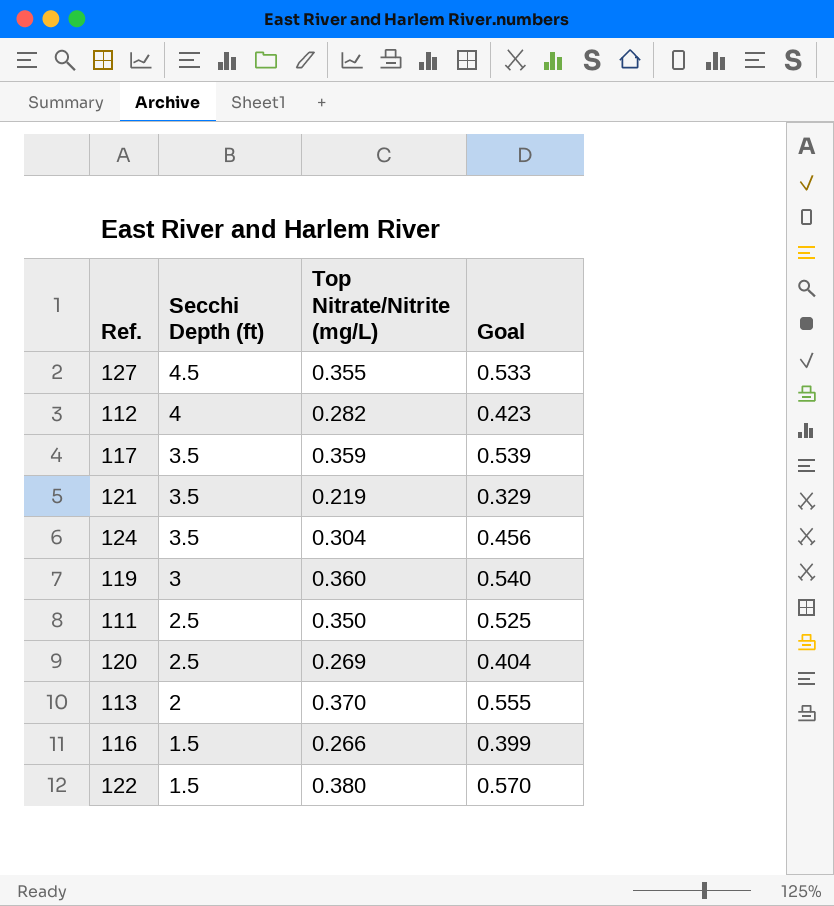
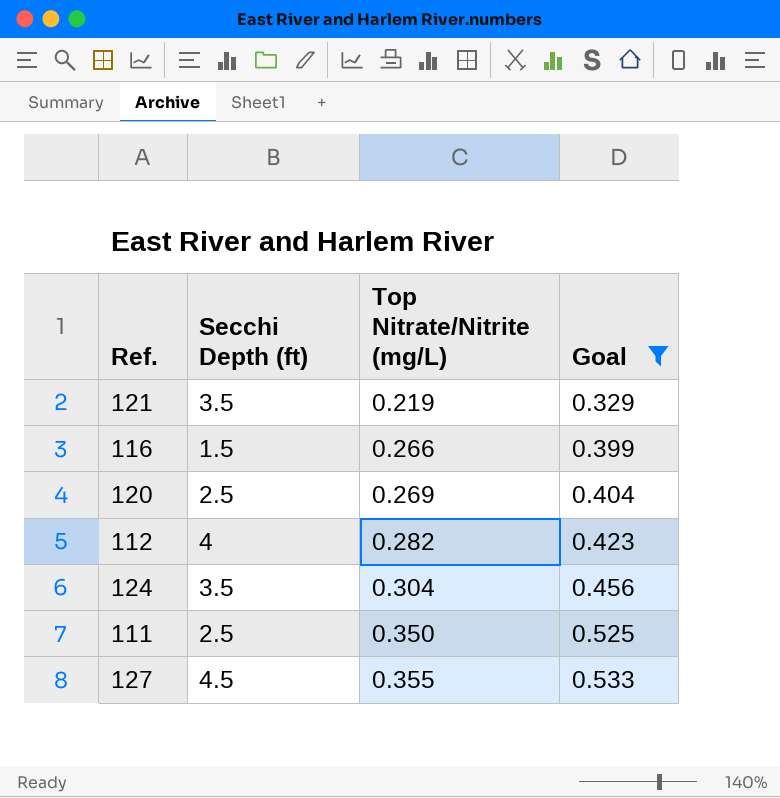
filter: none -> Goal <= 0.533
row order: Secchi Depth (ft) descending -> Top Nitrate/Nitrite (mg/L) ascending

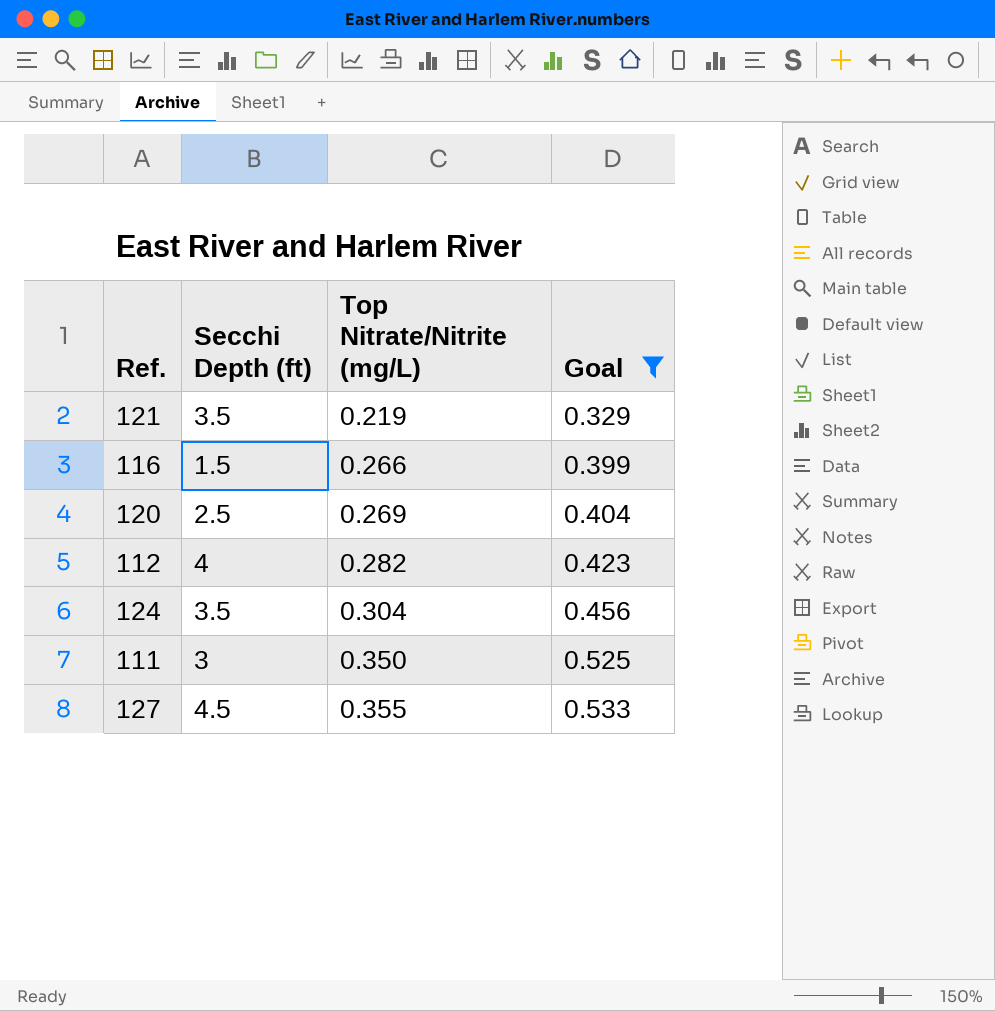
111 | Secchi Depth (ft): 2.5 -> 3

